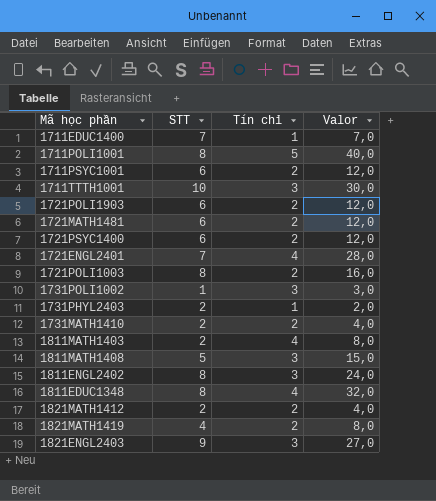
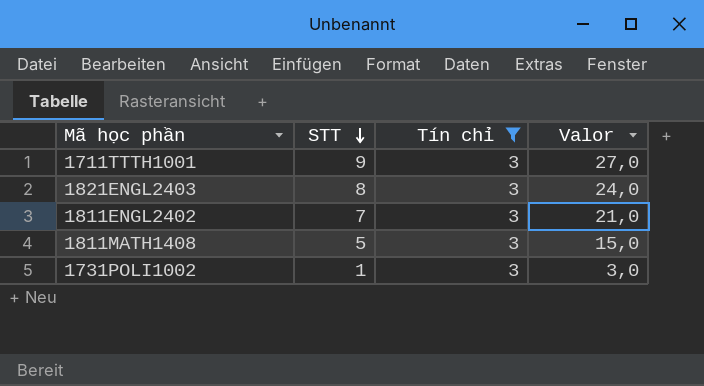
filter: none -> Tín chỉ = 3
row order: none -> STT descending
1711TTTH1001 | STT: 10 -> 9
1711TTTH1001 | Valor: 30,0 -> 27,0
1821ENGL2403 | STT: 9 -> 8
1821ENGL2403 | Valor: 27,0 -> 24,0
1811ENGL2402 | STT: 8 -> 7
1811ENGL2402 | Valor: 24,0 -> 21,0

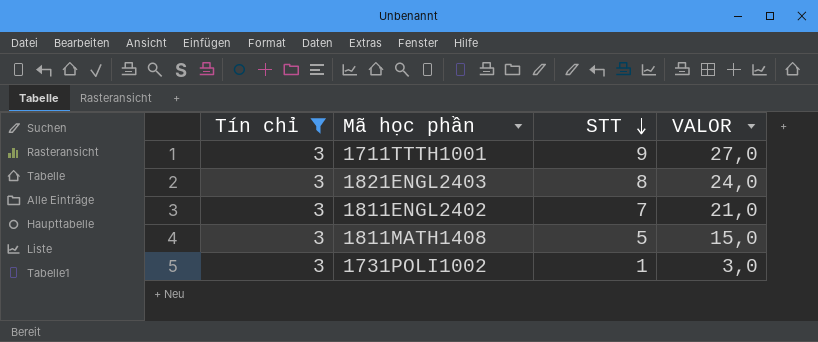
column Tín chỉ | position: 3 -> 1
column name: Valor -> VALOR

